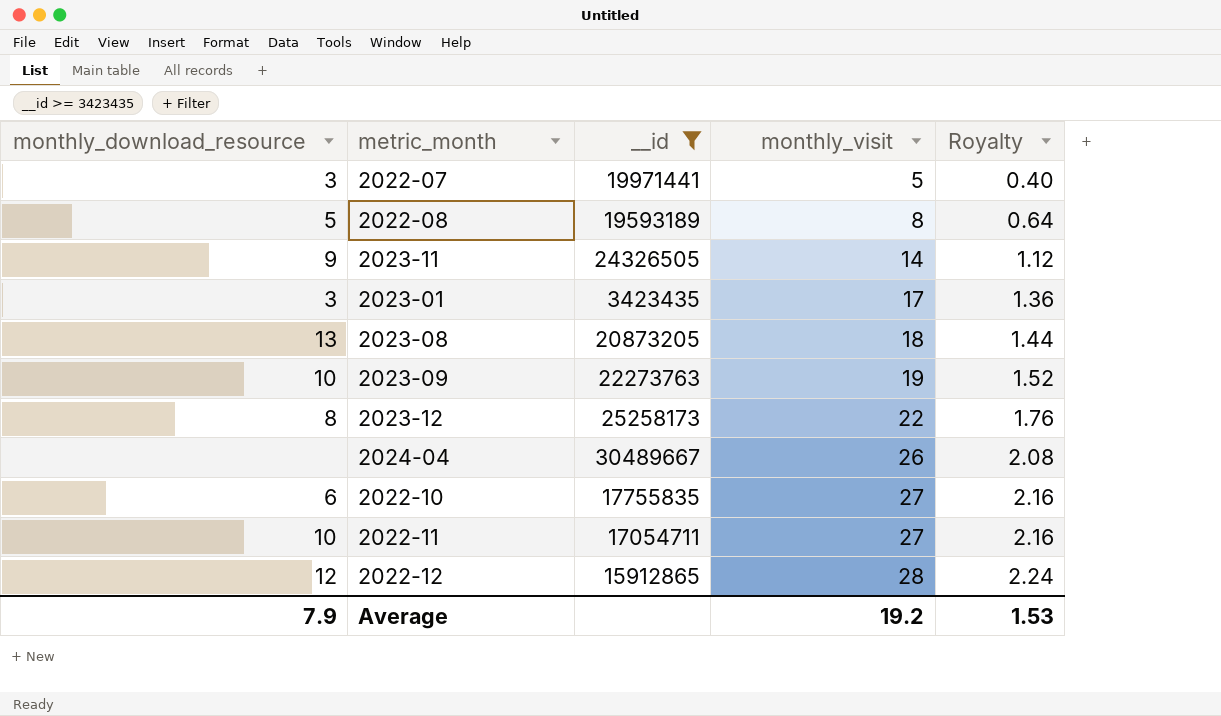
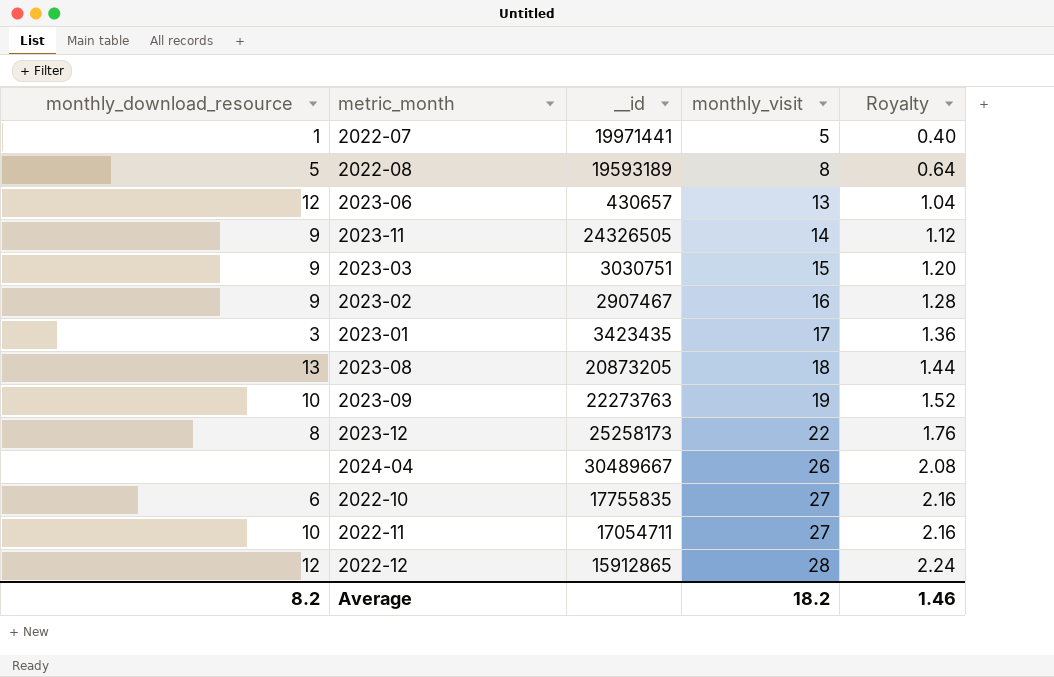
filter: __id >= 3423435 -> none
2022-07 | monthly_download_resource: 3 -> 1
Average | monthly_download_resource: 7.9 -> 8.2
Average | monthly_visit: 19.2 -> 18.2
Average | Royalty: 1.53 -> 1.46

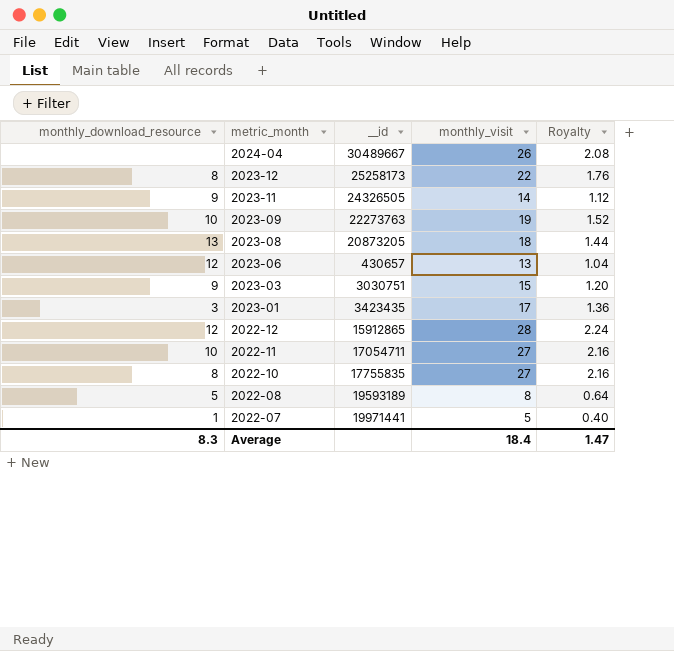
row order: monthly_visit ascending -> metric_month descending
row 2023-02: 9 | 2907467 | 16 | 1.28 -> none
2022-10 | monthly_download_resource: 6 -> 8
Average | monthly_download_resource: 8.2 -> 8.3
Average | monthly_visit: 18.2 -> 18.4
Average | Royalty: 1.46 -> 1.47

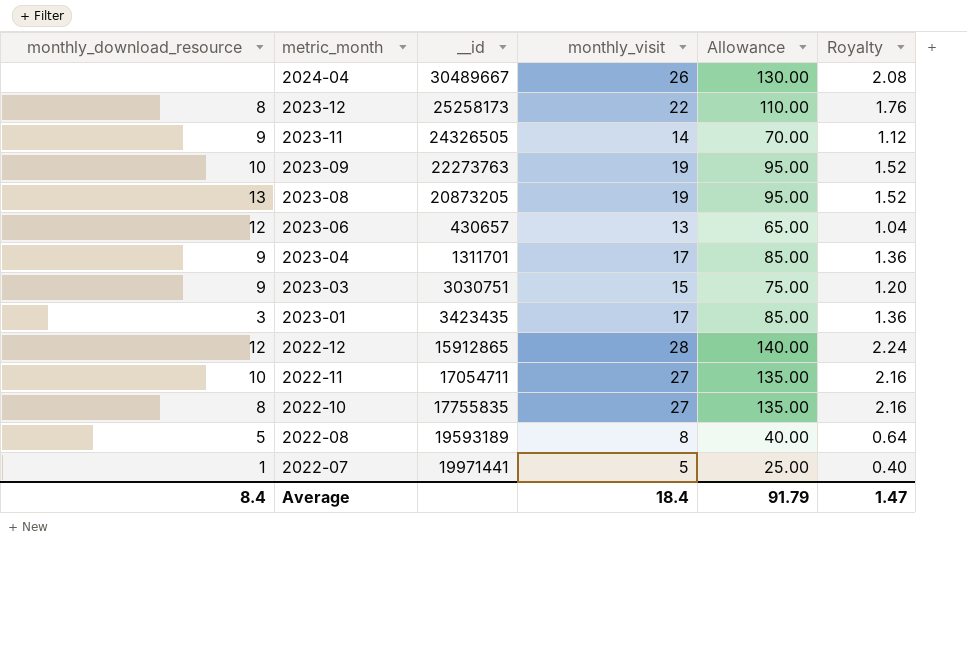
column Allowance | formula: none -> [monthly_visit] * 5
2023-08 | monthly_visit: 18 -> 19
2023-08 | Royalty: 1.44 -> 1.52
row 2023-04: none -> 9 | 1311701 | 17 | 85.00 | 1.36
Average | monthly_download_resource: 8.3 -> 8.4

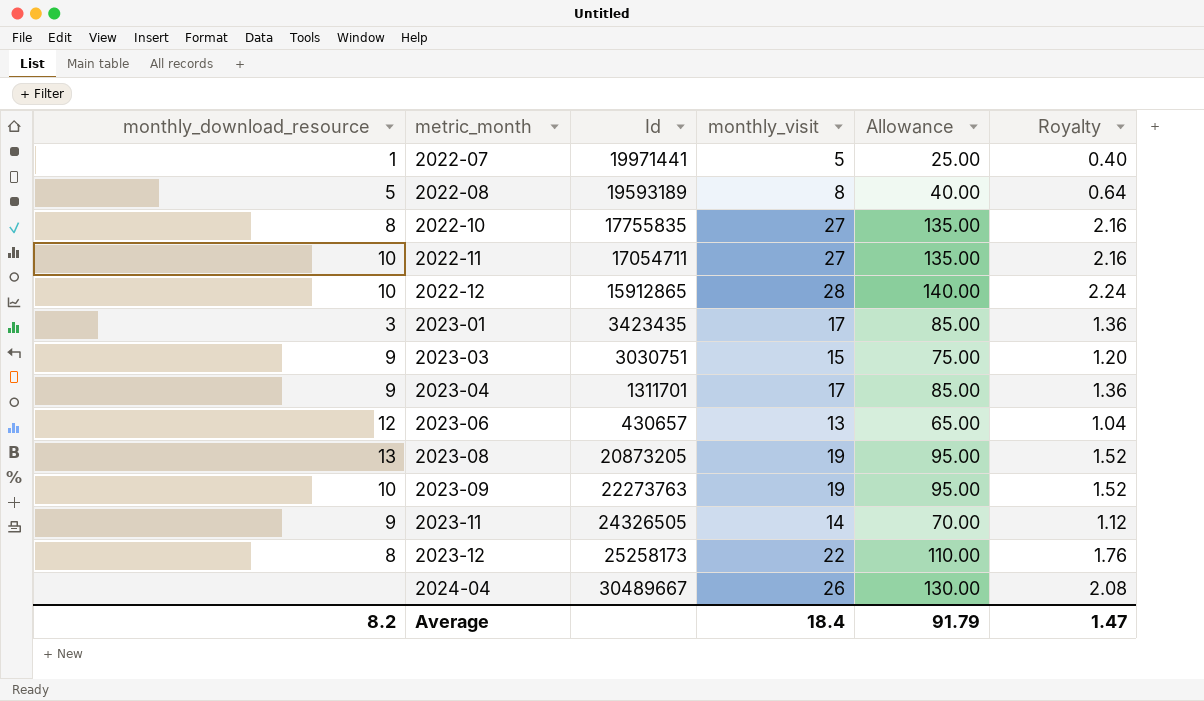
row order: metric_month descending -> metric_month ascending
column name: __id -> Id
2022-12 | monthly_download_resource: 12 -> 10
Average | monthly_download_resource: 8.4 -> 8.2

